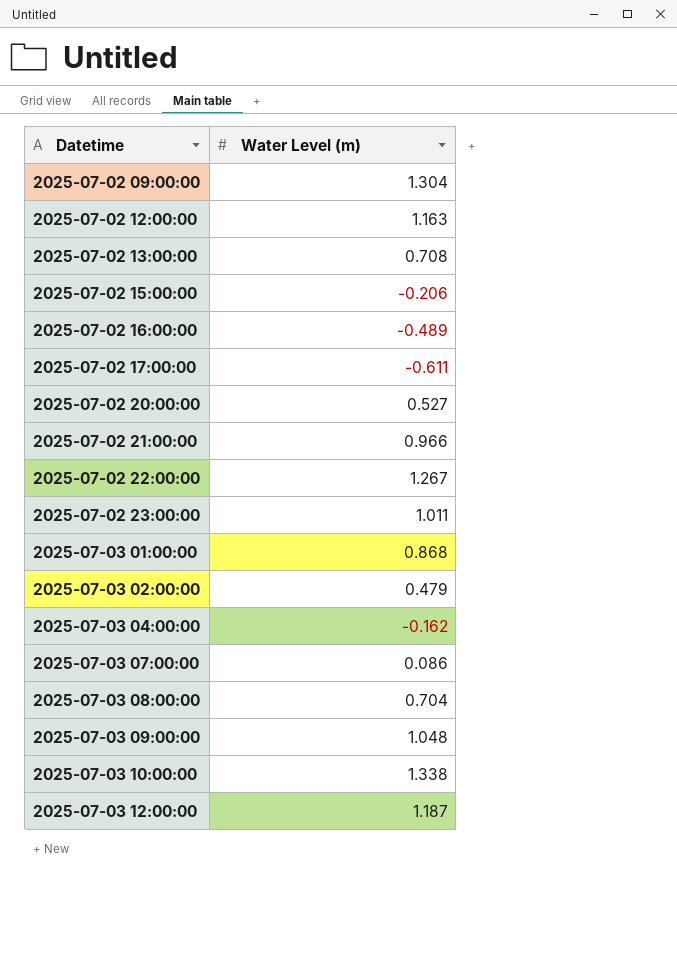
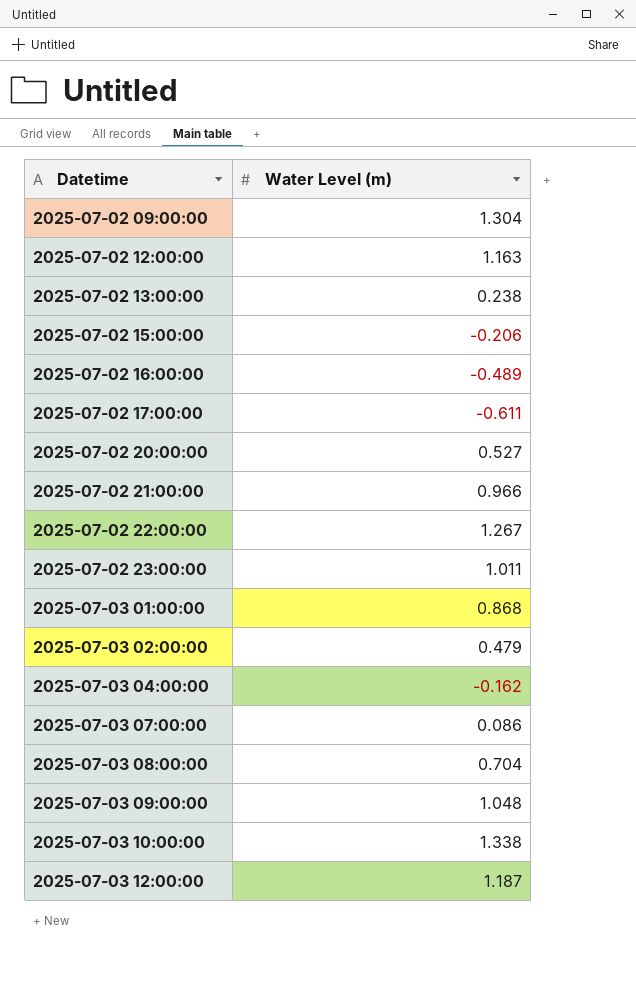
2025-07-02 13:00:00 | Water Level (m): 0.708 -> 0.238

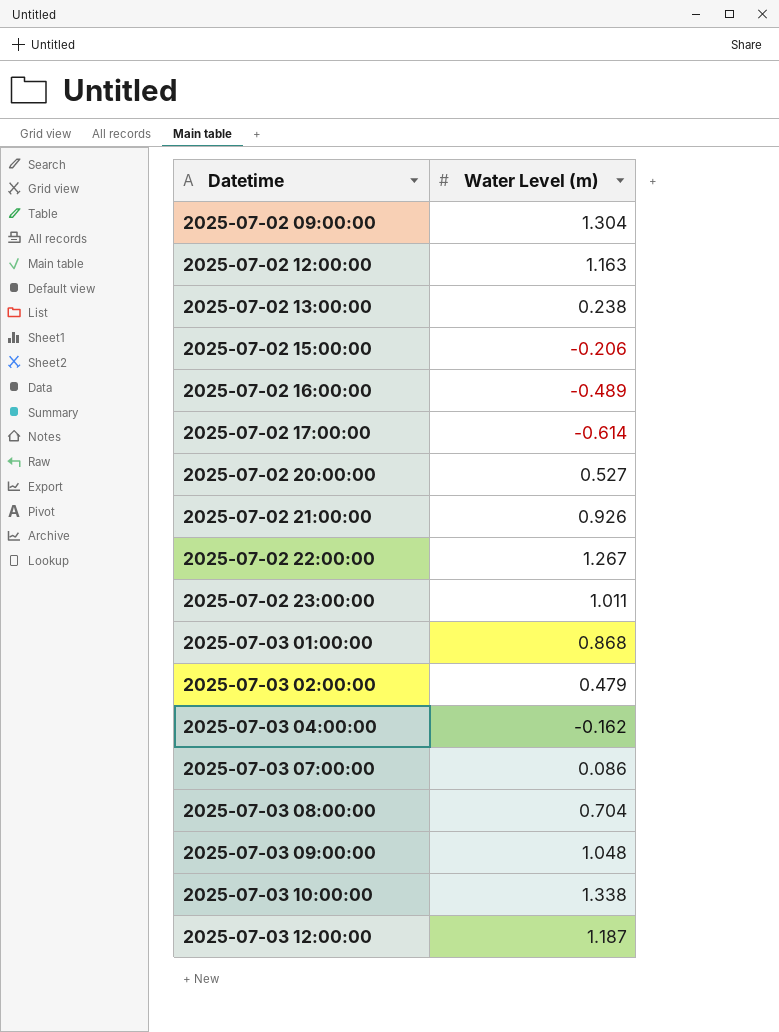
2025-07-02 17:00:00 | Water Level (m): -0.611 -> -0.614
2025-07-02 21:00:00 | Water Level (m): 0.966 -> 0.926

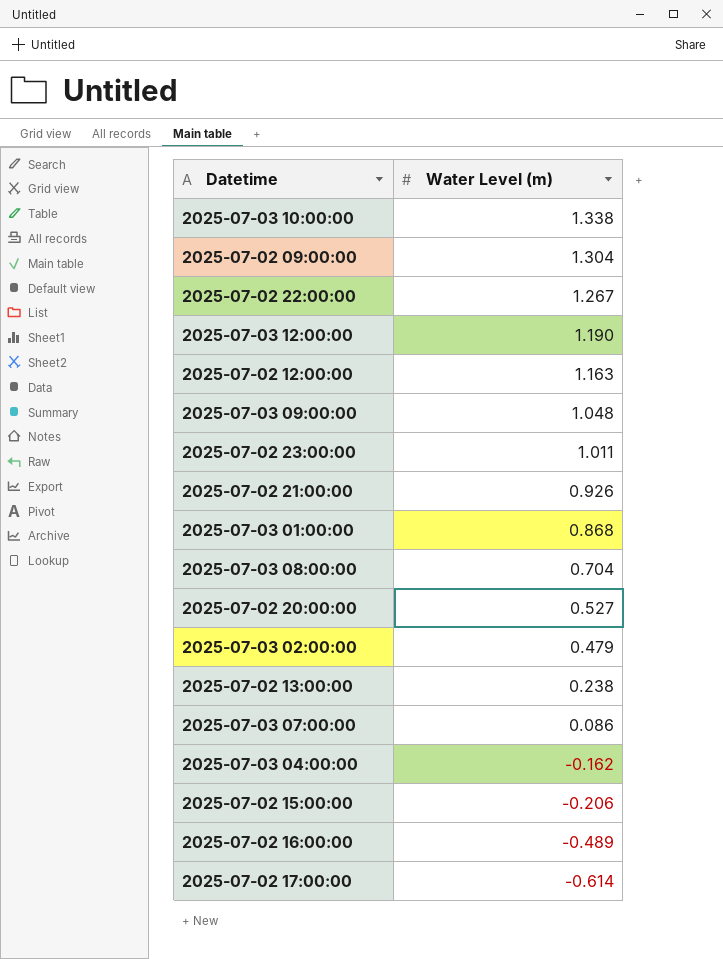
row order: Datetime ascending -> Water Level (m) descending
2025-07-03 12:00:00 | Water Level (m): 1.187 -> 1.190

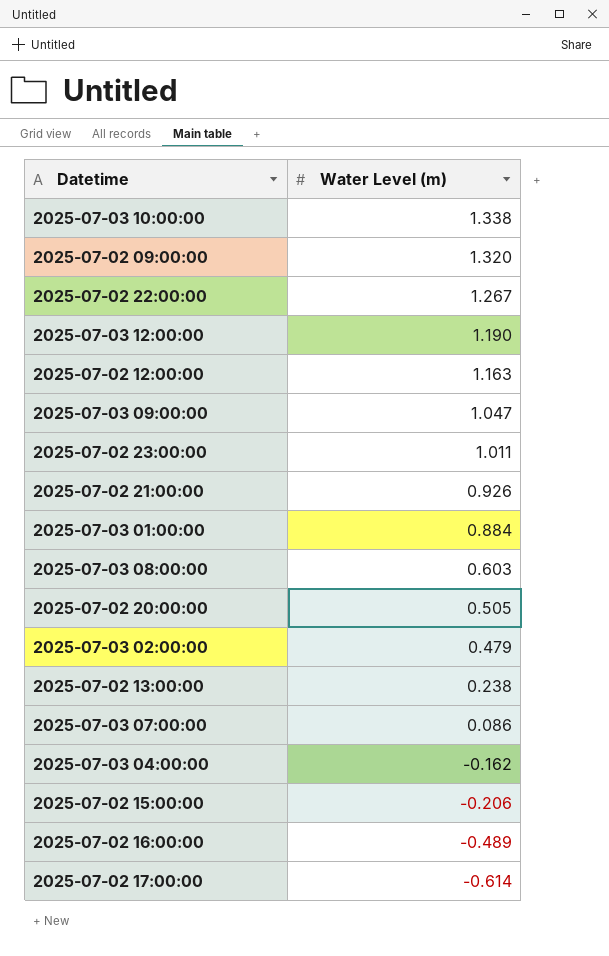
2025-07-02 09:00:00 | Water Level (m): 1.304 -> 1.320
2025-07-03 09:00:00 | Water Level (m): 1.048 -> 1.047
2025-07-03 01:00:00 | Water Level (m): 0.868 -> 0.884
2025-07-03 08:00:00 | Water Level (m): 0.704 -> 0.603
2025-07-02 20:00:00 | Water Level (m): 0.527 -> 0.505

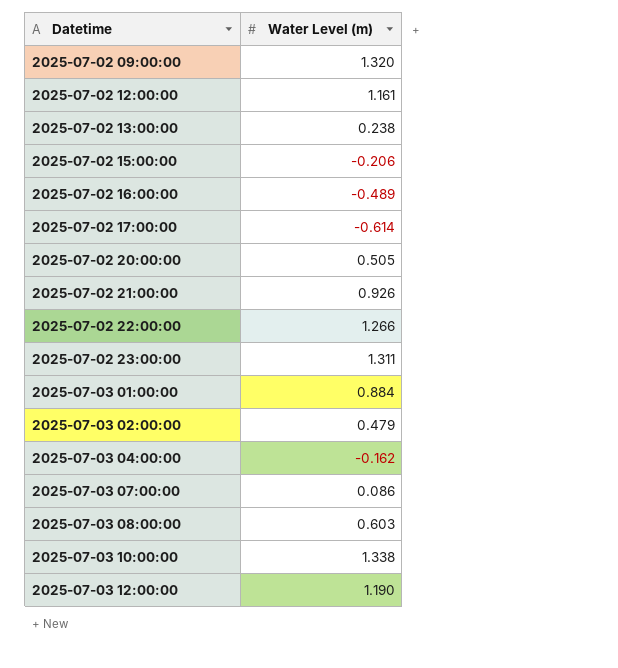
row order: Water Level (m) descending -> Datetime ascending
row 2025-07-03 09:00:00: 1.047 -> none
2025-07-02 12:00:00 | Water Level (m): 1.163 -> 1.161
2025-07-02 22:00:00 | Water Level (m): 1.267 -> 1.266
2025-07-02 23:00:00 | Water Level (m): 1.011 -> 1.311

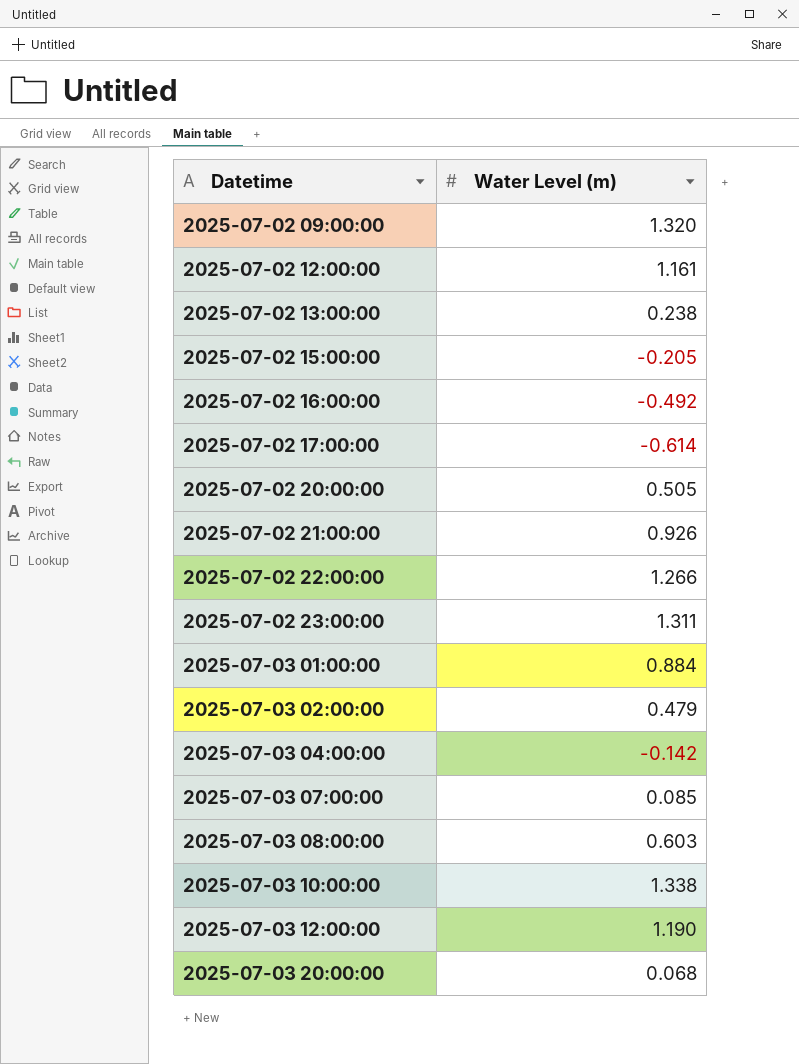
2025-07-02 15:00:00 | Water Level (m): -0.206 -> -0.205
2025-07-02 16:00:00 | Water Level (m): -0.489 -> -0.492
2025-07-03 04:00:00 | Water Level (m): -0.162 -> -0.142
2025-07-03 07:00:00 | Water Level (m): 0.086 -> 0.085
row 2025-07-03 20:00:00: none -> 0.068

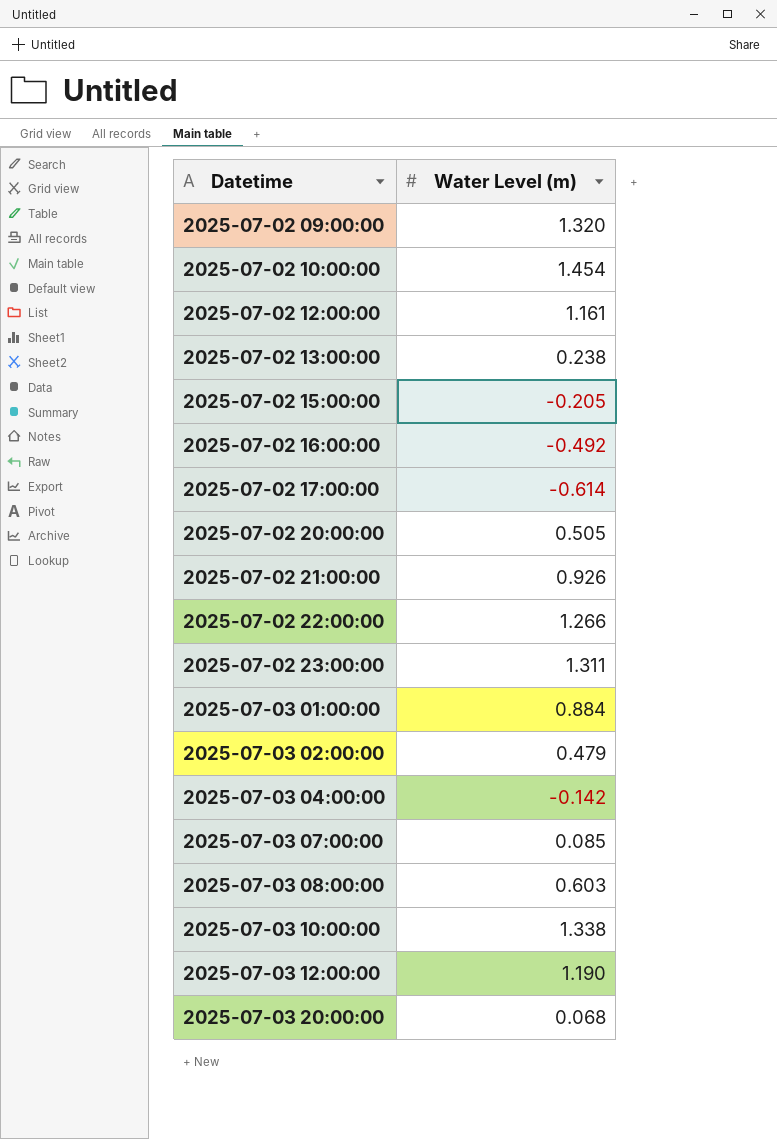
row 2025-07-02 10:00:00: none -> 1.454

